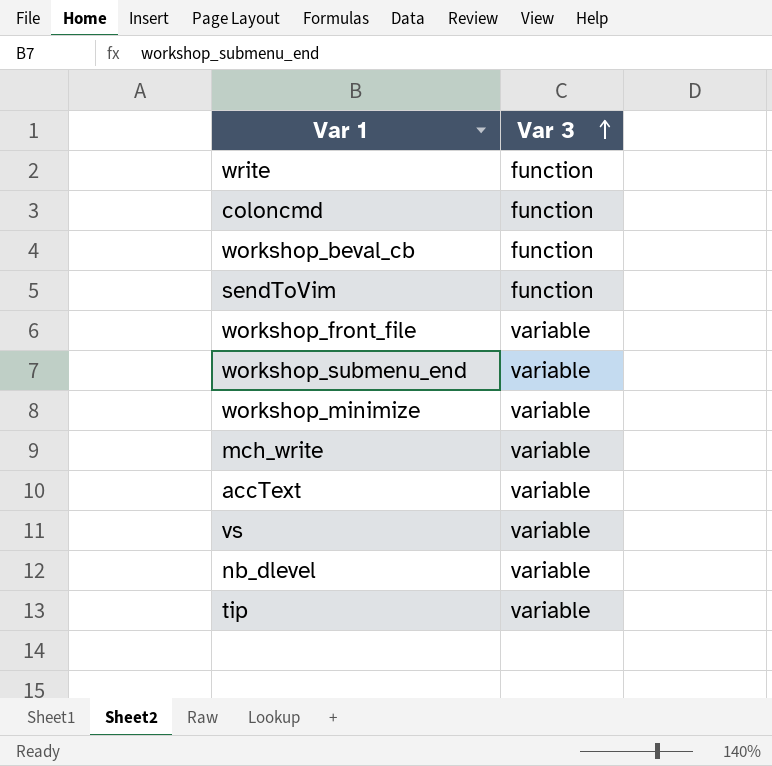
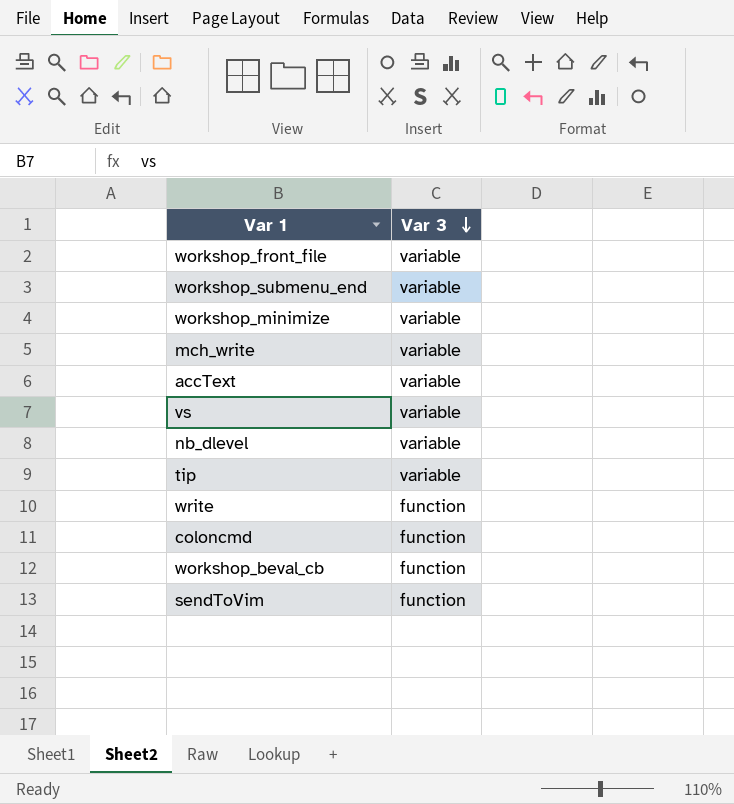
row order: Var 3 ascending -> Var 3 descending

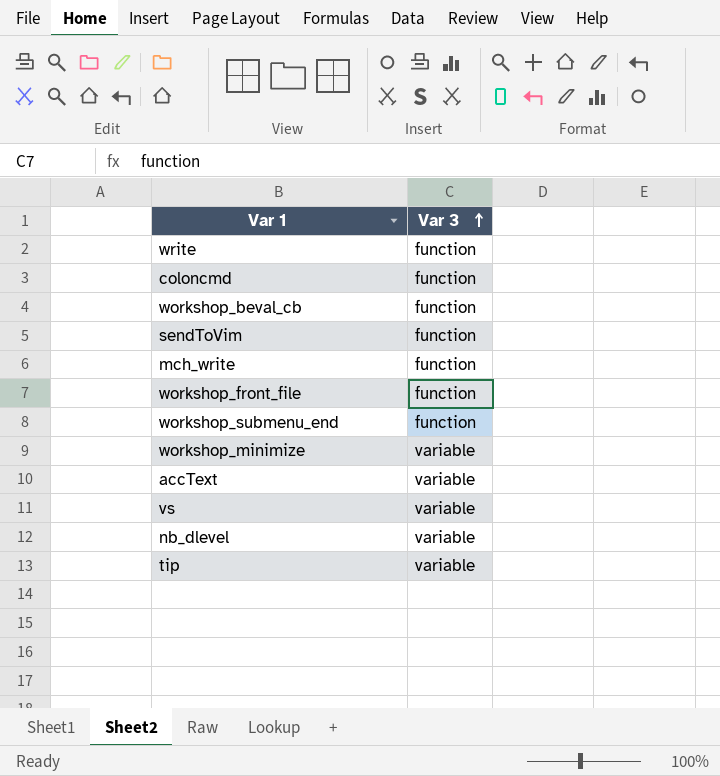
row order: Var 3 descending -> Var 3 ascending
mch_write | Var 3: variable -> function
workshop_front_file | Var 3: variable -> function
workshop_submenu_end | Var 3: variable -> function

